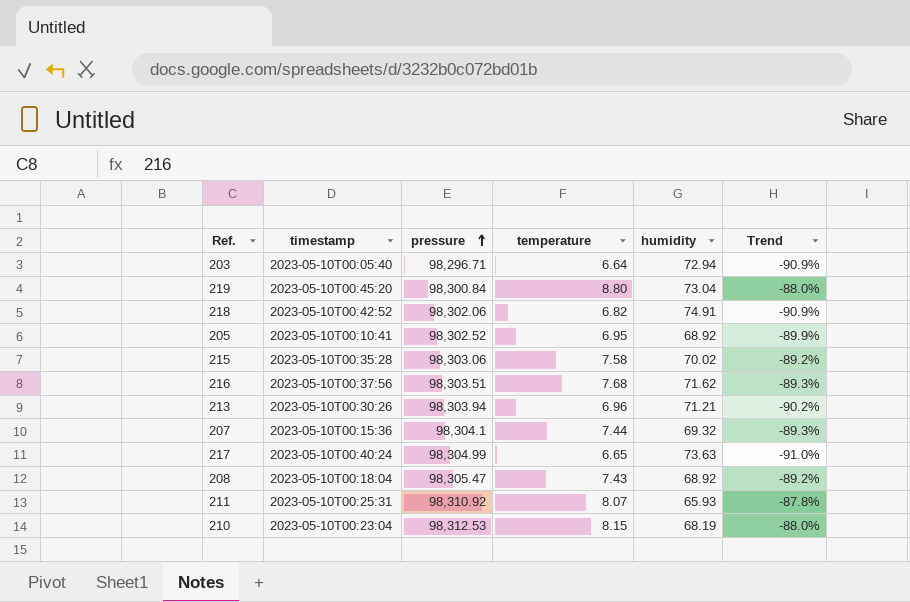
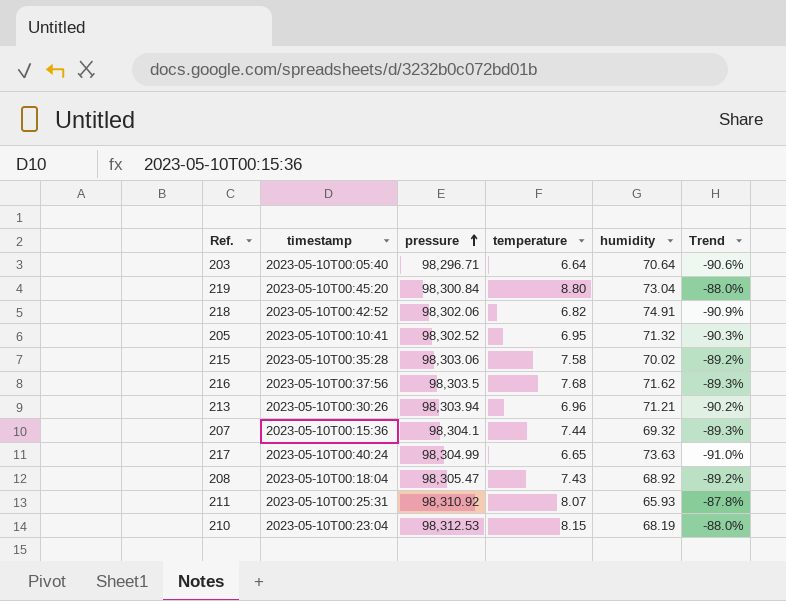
203 | humidity: 72.94 -> 70.64
203 | Trend: -90.9% -> -90.6%
205 | humidity: 68.92 -> 71.32
205 | Trend: -89.9% -> -90.3%
216 | pressure: 98,303.51 -> 98,303.5

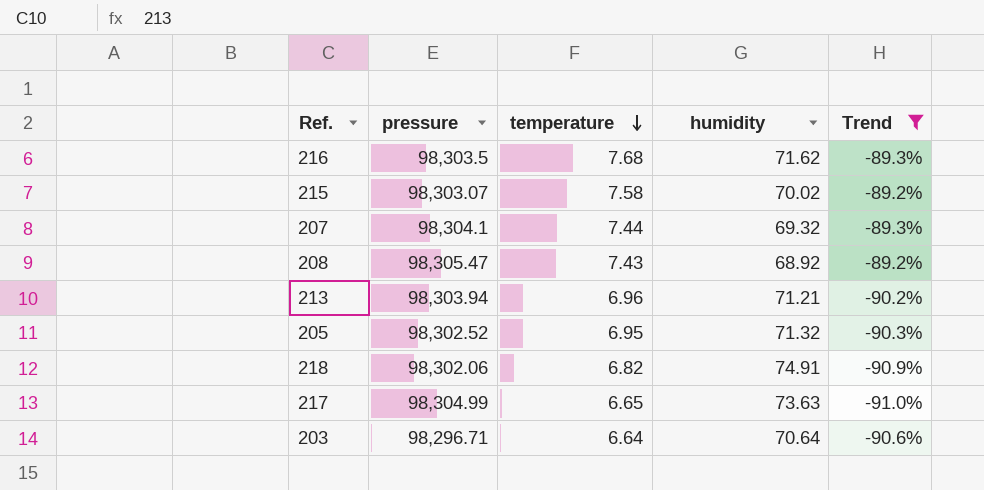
filter: none -> Trend <= -89.2%
row order: pressure ascending -> temperature descending
column timestamp | position: 2 -> none
215 | pressure: 98,303.06 -> 98,303.07

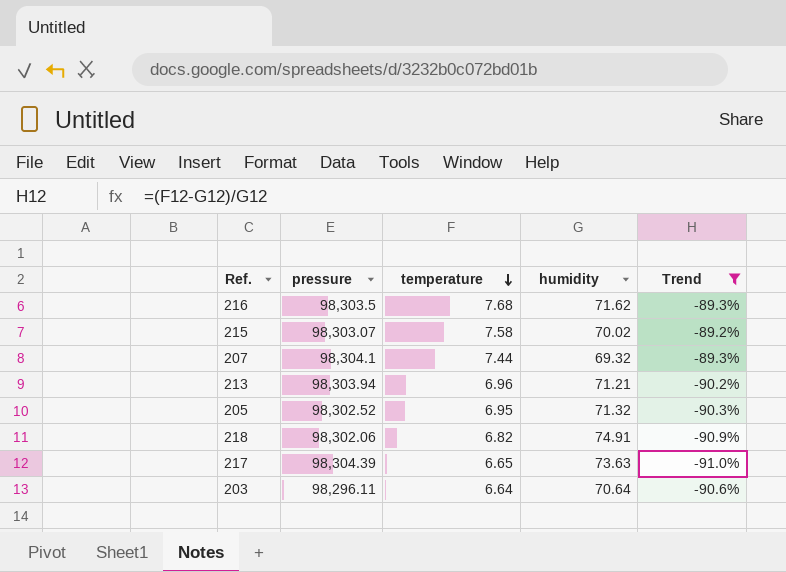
row 208: 98,305.47 | 7.43 | 68.92 | -89.2% -> none
217 | pressure: 98,304.99 -> 98,304.39
203 | pressure: 98,296.71 -> 98,296.11

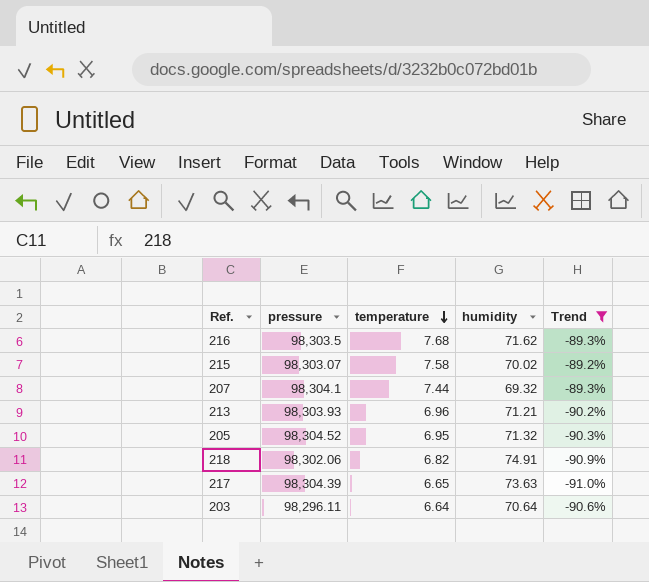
213 | pressure: 98,303.94 -> 98,303.93
205 | pressure: 98,302.52 -> 98,304.52

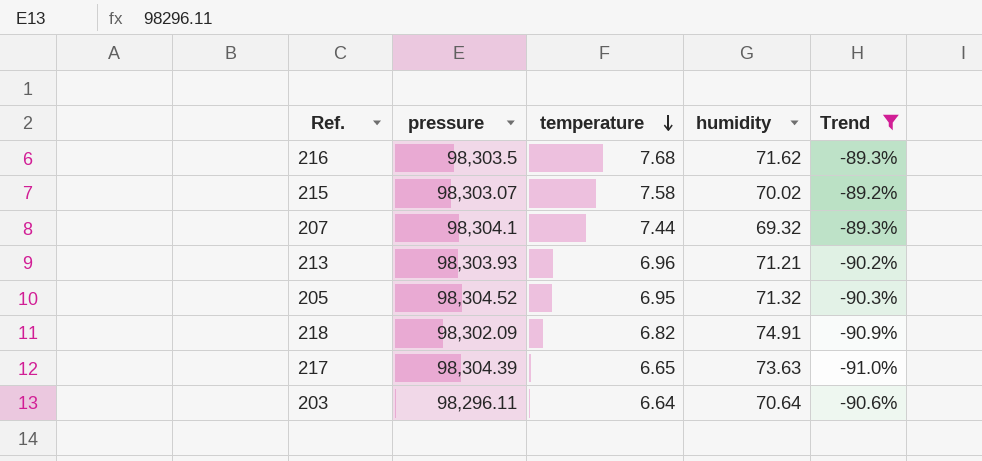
218 | pressure: 98,302.06 -> 98,302.09

